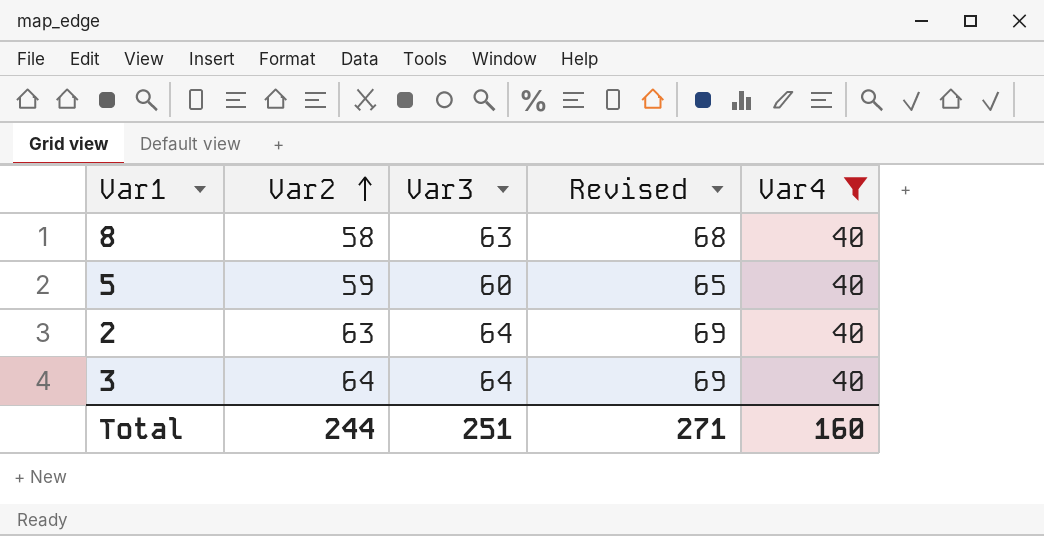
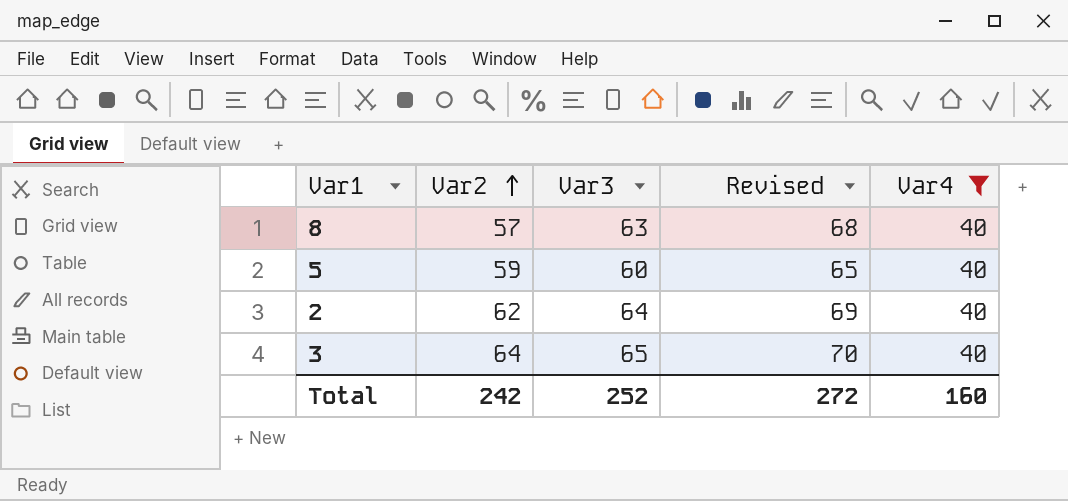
8 | Var2: 58 -> 57
2 | Var2: 63 -> 62
3 | Var3: 64 -> 65
3 | Revised: 69 -> 70
Total | Var2: 244 -> 242
Total | Var3: 251 -> 252
Total | Revised: 271 -> 272

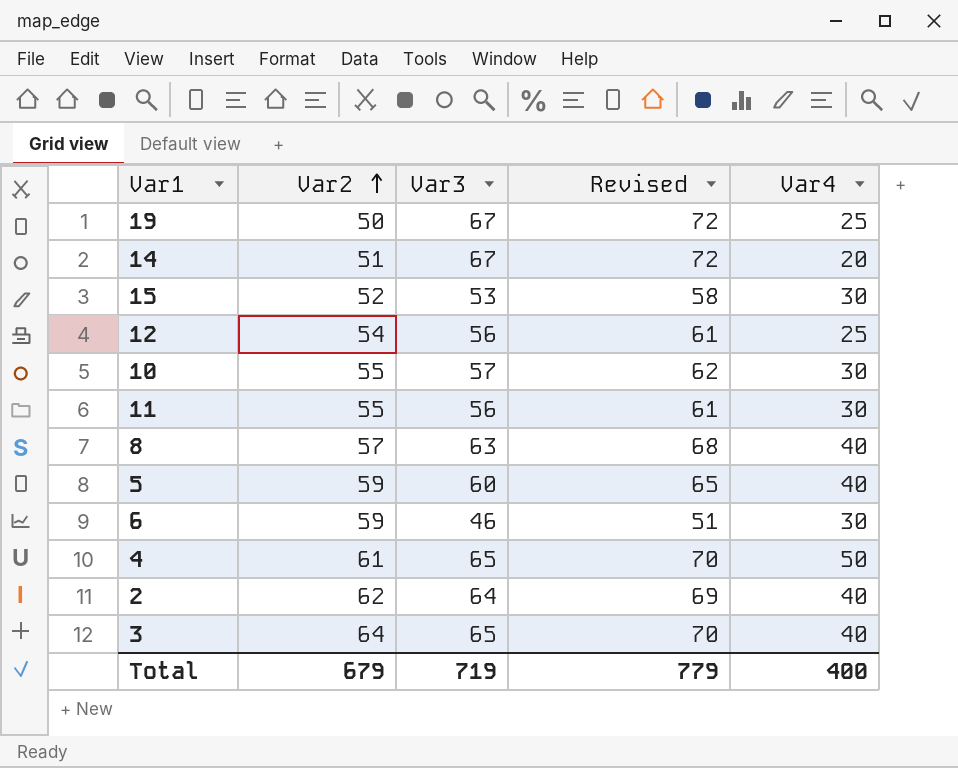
filter: Var4 = 40 -> none
Total | Var2: 242 -> 679
Total | Var3: 252 -> 719
Total | Revised: 272 -> 779
Total | Var4: 160 -> 400

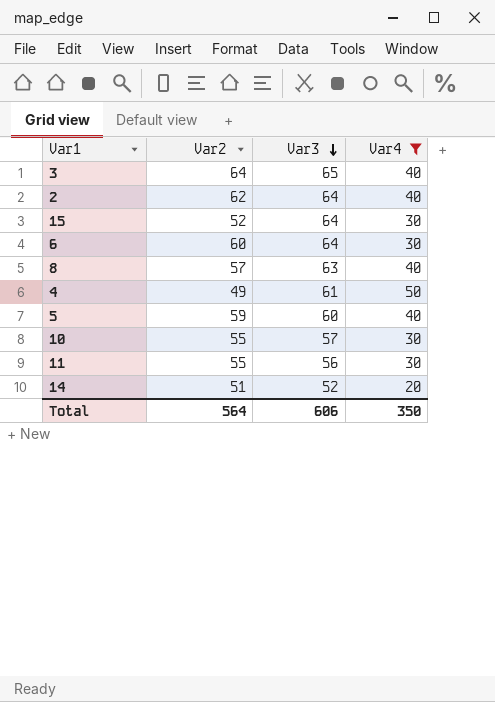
filter: none -> Var4 != 25
row order: Var2 ascending -> Var3 descending
column Revised | formula: [Var3] + 5 -> none
15 | Var3: 53 -> 64
6 | Var2: 59 -> 60
6 | Var3: 46 -> 64
4 | Var2: 61 -> 49
4 | Var3: 65 -> 61
14 | Var3: 67 -> 52
Total | Var2: 679 -> 564
Total | Var3: 719 -> 606
Total | Var4: 400 -> 350

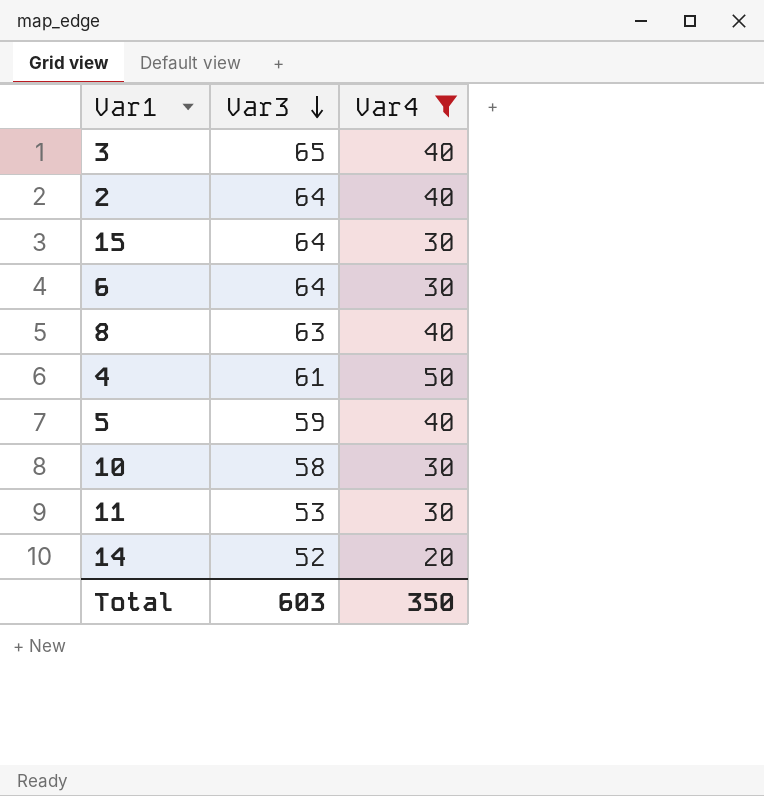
column Var2 | position: 2 -> none
5 | Var3: 60 -> 59
10 | Var3: 57 -> 58
11 | Var3: 56 -> 53
Total | Var3: 606 -> 603

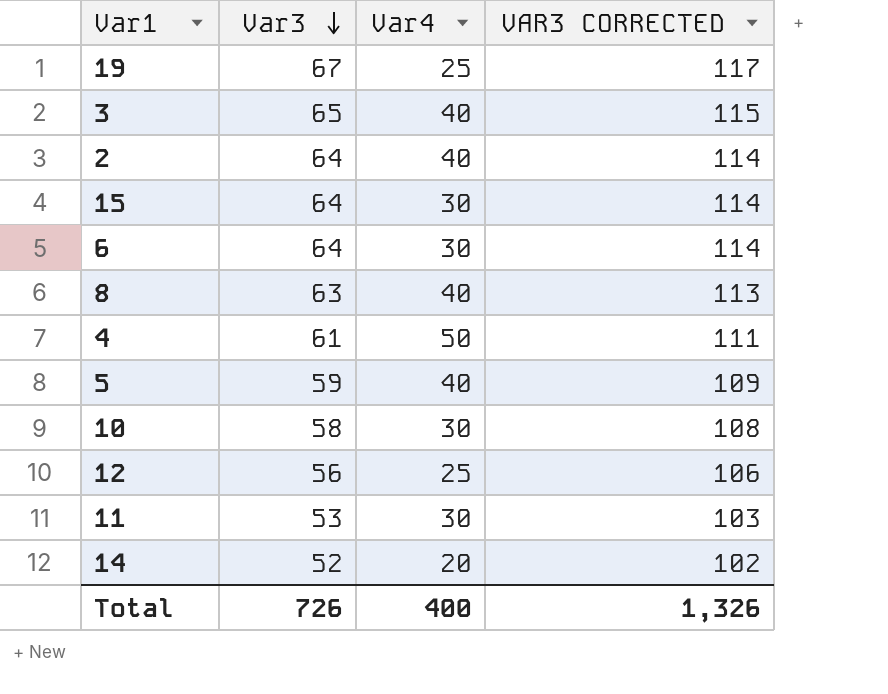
filter: Var4 != 25 -> none
column VAR3 CORRECTED | formula: none -> [Var3] + 50
Total | Var3: 603 -> 726
Total | Var4: 350 -> 400

